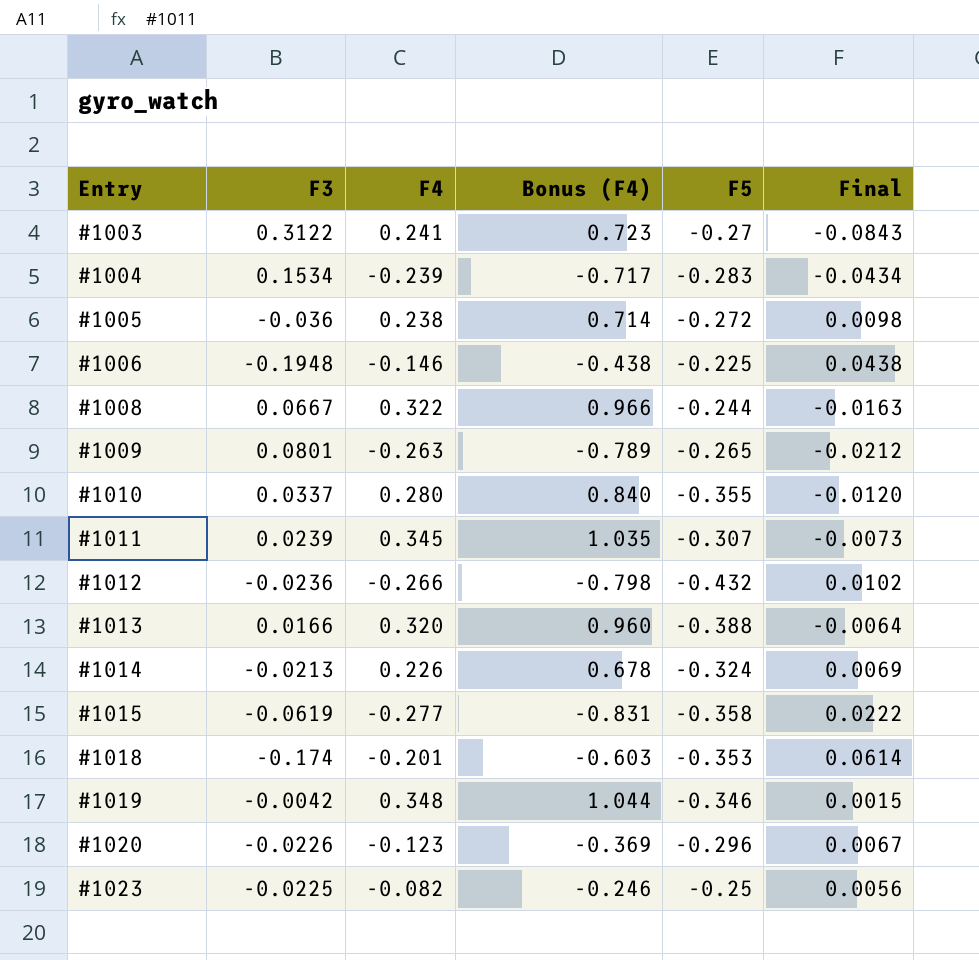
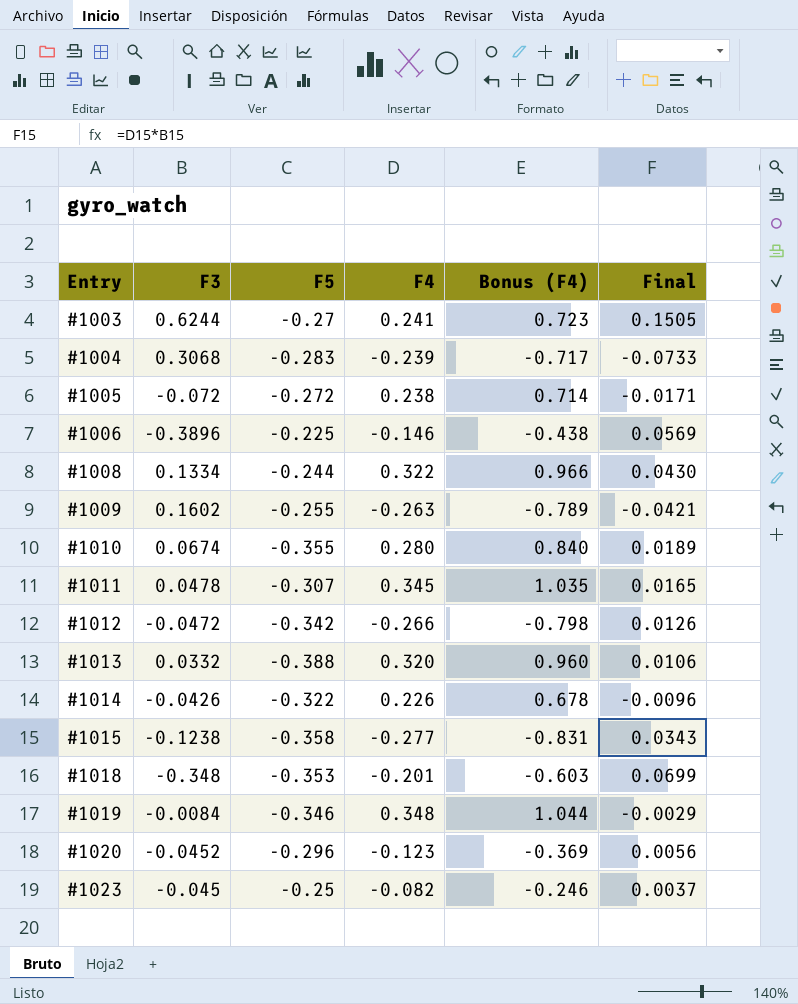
column F5 | position: 5 -> 3
column Final | formula: [F3] * [F5] -> [F3] * [F4]
#1003 | F3: 0.3122 -> 0.6244
#1004 | F3: 0.1534 -> 0.3068
#1005 | F3: -0.036 -> -0.072
#1006 | F3: -0.1948 -> -0.3896
#1008 | F3: 0.0667 -> 0.1334
#1009 | F3: 0.0801 -> 0.1602
#1009 | F5: -0.265 -> -0.255
#1010 | F3: 0.0337 -> 0.0674
#1011 | F3: 0.0239 -> 0.0478
#1012 | F3: -0.0236 -> -0.0472
#1012 | F5: -0.432 -> -0.342
#1013 | F3: 0.0166 -> 0.0332
#1014 | F3: -0.0213 -> -0.0426
#1014 | F5: -0.324 -> -0.322
#1015 | F3: -0.0619 -> -0.1238
#1018 | F3: -0.174 -> -0.348
#1019 | F3: -0.0042 -> -0.0084
#1020 | F3: -0.0226 -> -0.0452
#1023 | F3: -0.0225 -> -0.045

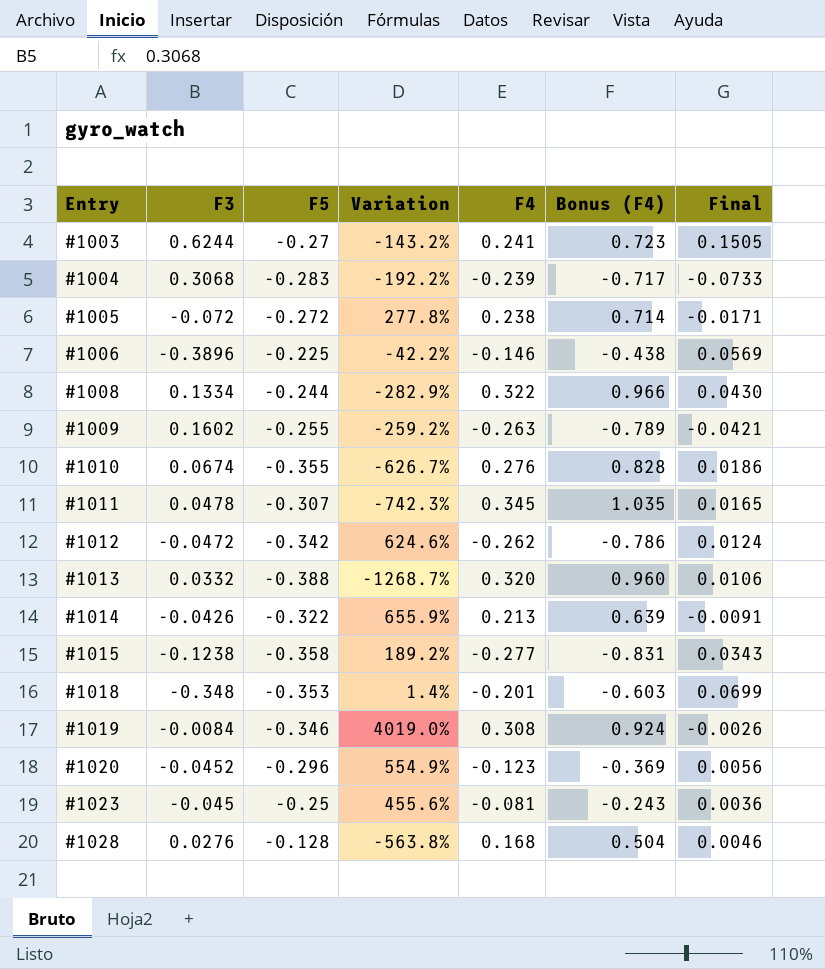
column Variation | formula: none -> ([F5] - [F3]) / [F3]
#1010 | F4: 0.280 -> 0.276
#1010 | Bonus (F4): 0.840 -> 0.828
#1010 | Final: 0.0189 -> 0.0186
#1012 | F4: -0.266 -> -0.262
#1012 | Bonus (F4): -0.798 -> -0.786
#1012 | Final: 0.0126 -> 0.0124
#1014 | F4: 0.226 -> 0.213
#1014 | Bonus (F4): 0.678 -> 0.639
#1014 | Final: -0.0096 -> -0.0091
#1019 | F4: 0.348 -> 0.308
#1019 | Bonus (F4): 1.044 -> 0.924
#1019 | Final: -0.0029 -> -0.0026
#1023 | F4: -0.082 -> -0.081
#1023 | Bonus (F4): -0.246 -> -0.243
#1023 | Final: 0.0037 -> 0.0036
row #1028: none -> 0.0276 | -0.128 | -563.8% | 0.168 | 0.504 | 0.0046

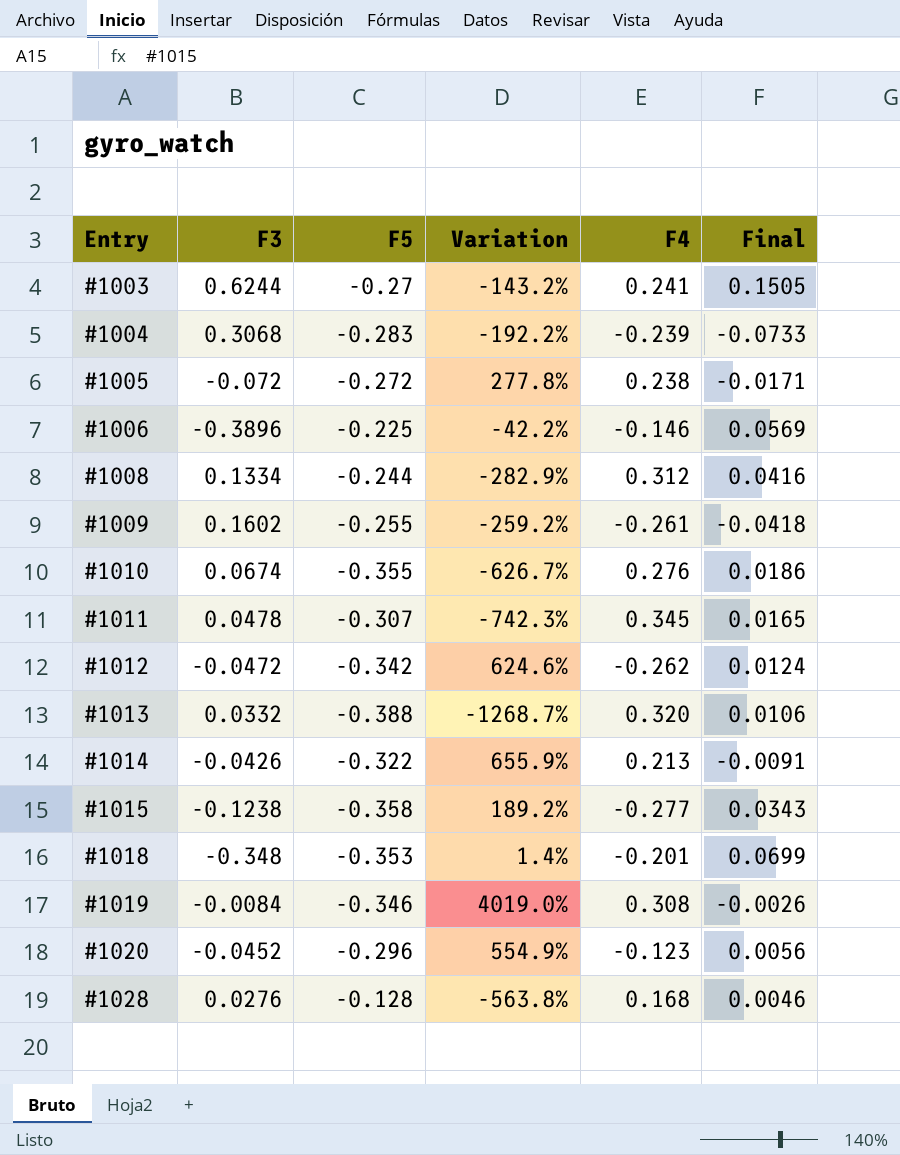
column Bonus (F4) | formula: [F4] * 3 -> none
row #1023: -0.045 | -0.25 | 455.6% | -0.081 | -0.243 | 0.0036 -> none
#1008 | F4: 0.322 -> 0.312
#1008 | Final: 0.0430 -> 0.0416
#1009 | F4: -0.263 -> -0.261
#1009 | Final: -0.0421 -> -0.0418

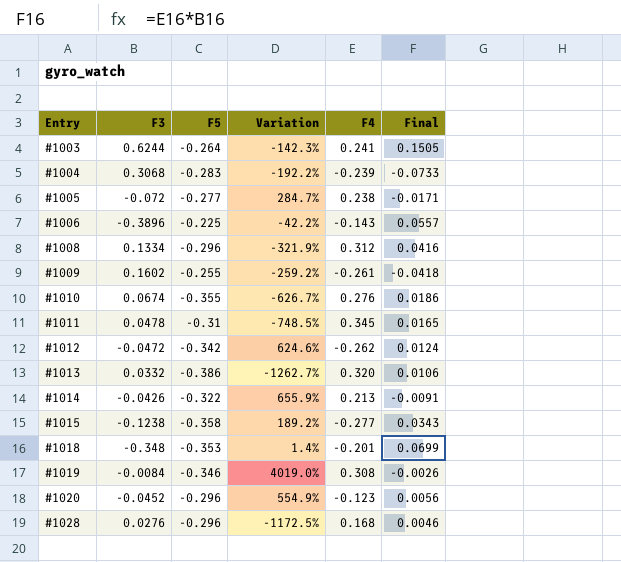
#1003 | F5: -0.27 -> -0.264
#1003 | Variation: -143.2% -> -142.3%
#1005 | F5: -0.272 -> -0.277
#1005 | Variation: 277.8% -> 284.7%
#1006 | F4: -0.146 -> -0.143
#1006 | Final: 0.0569 -> 0.0557
#1008 | F5: -0.244 -> -0.296
#1008 | Variation: -282.9% -> -321.9%
#1011 | F5: -0.307 -> -0.31
#1011 | Variation: -742.3% -> -748.5%
#1013 | F5: -0.388 -> -0.386
#1013 | Variation: -1268.7% -> -1262.7%
#1028 | F5: -0.128 -> -0.296
#1028 | Variation: -563.8% -> -1172.5%

